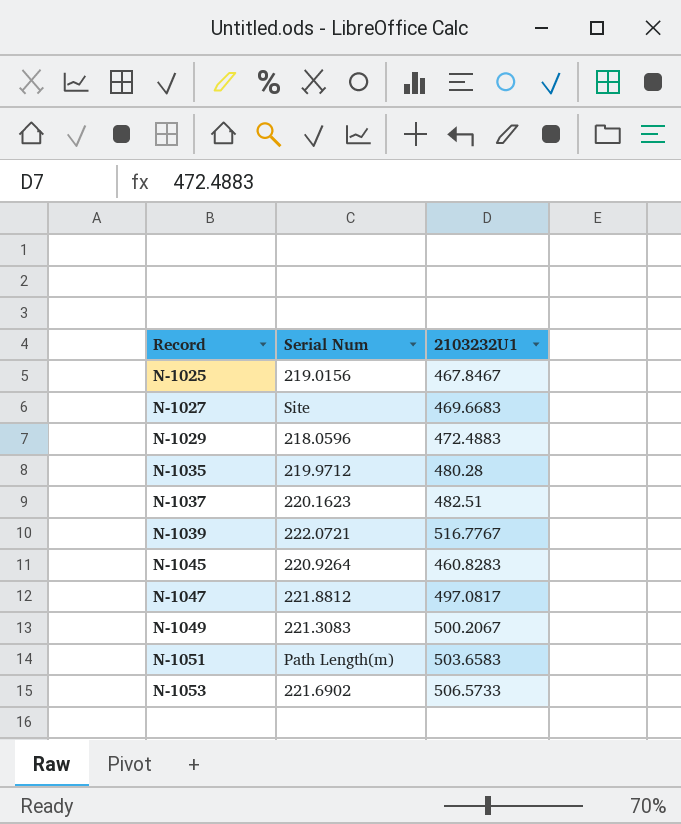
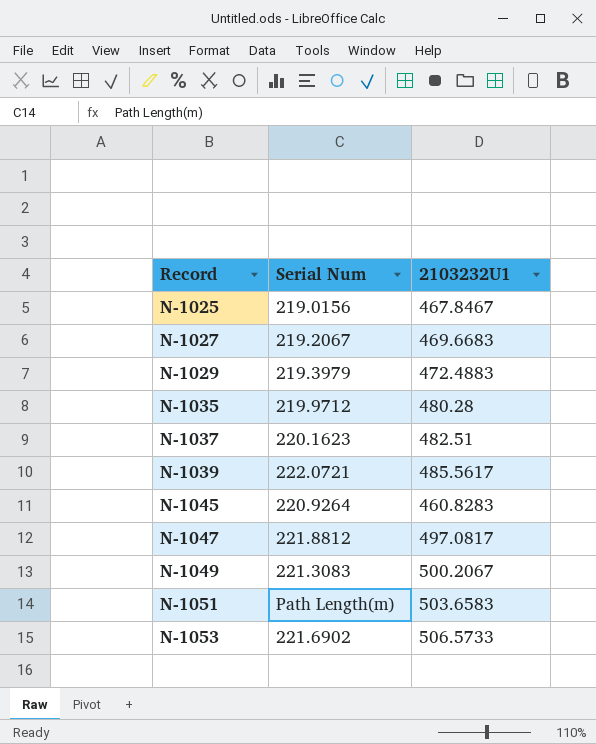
N-1027 | Serial Num: Site -> 219.2067
N-1029 | Serial Num: 218.0596 -> 219.3979
N-1039 | 2103232U1: 516.7767 -> 485.5617

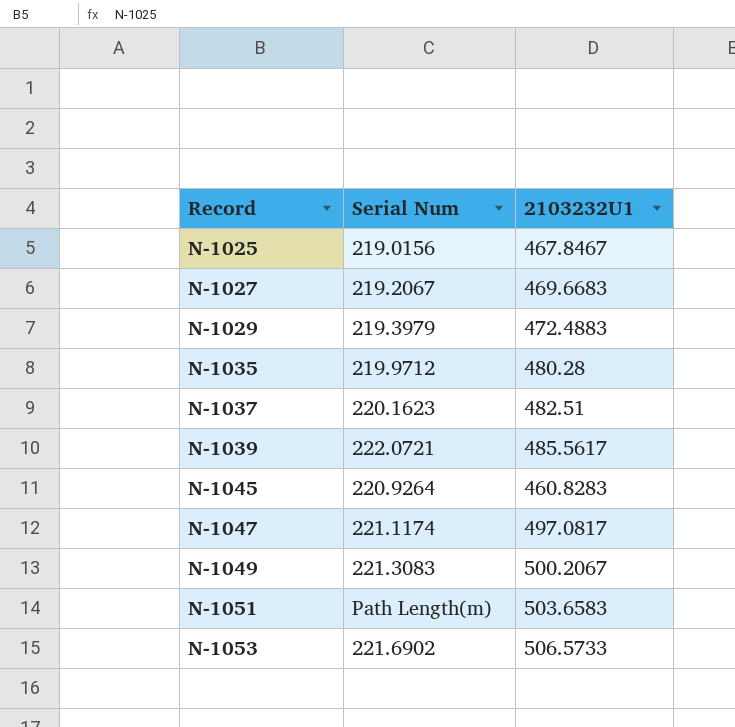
N-1047 | Serial Num: 221.8812 -> 221.1174

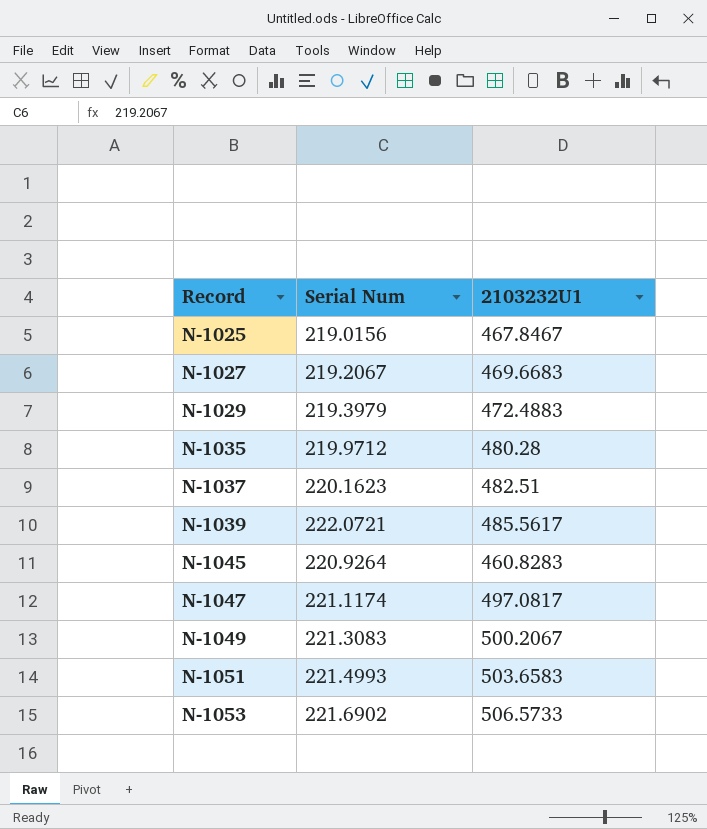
N-1051 | Serial Num: Path Length(m) -> 221.4993

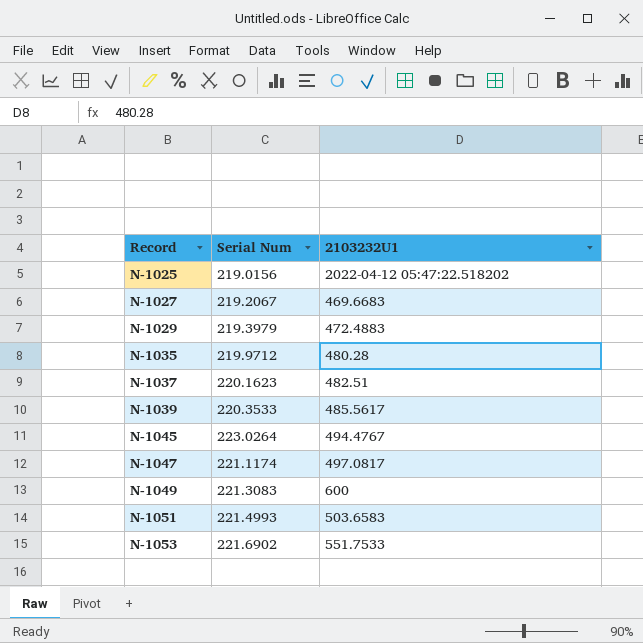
N-1025 | 2103232U1: 467.8467 -> 2022-04-12 05:47:22.518202
N-1039 | Serial Num: 222.0721 -> 220.3533
N-1045 | Serial Num: 220.9264 -> 223.0264
N-1045 | 2103232U1: 460.8283 -> 494.4767
N-1049 | 2103232U1: 500.2067 -> 600
N-1053 | 2103232U1: 506.5733 -> 551.7533

